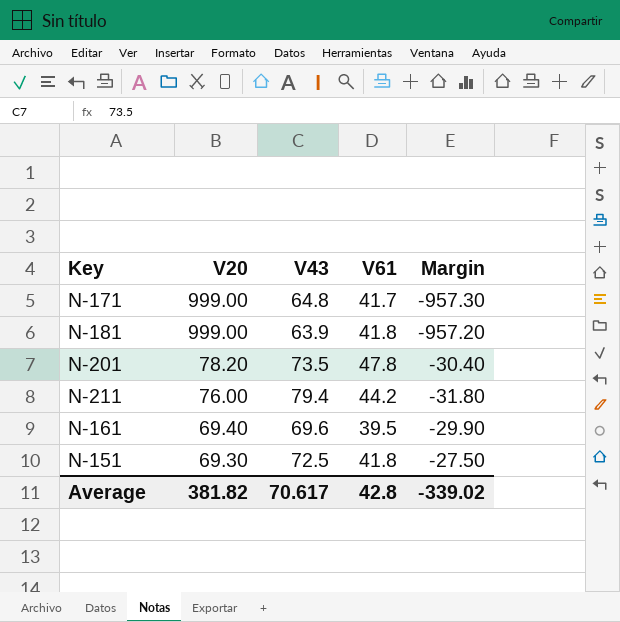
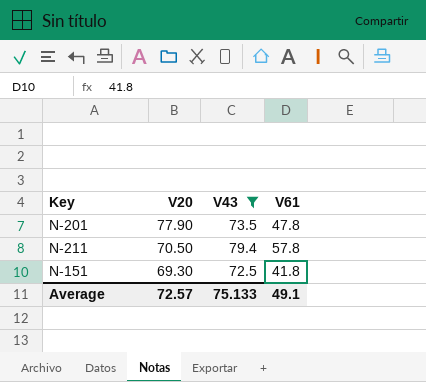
filter: none -> V43 >= 72.5
column Margin | formula: [V61] - [V20] -> none
N-201 | V20: 78.20 -> 77.90
N-211 | V20: 76.00 -> 70.50
N-211 | V61: 44.2 -> 57.8
Average | V20: 381.82 -> 72.57
Average | V43: 70.617 -> 75.133
Average | V61: 42.8 -> 49.1

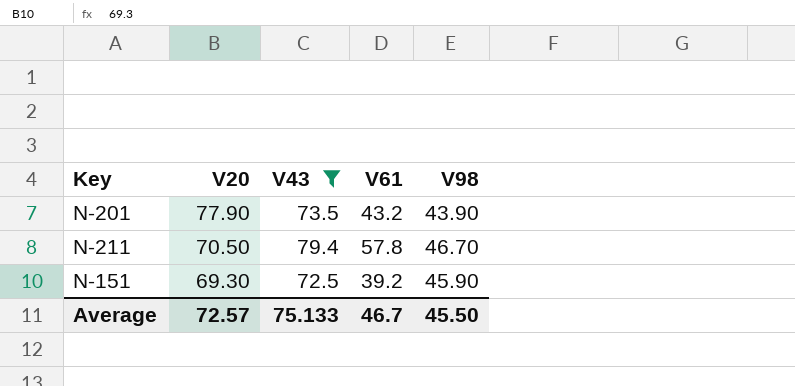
column V98 | position: none -> 5
N-201 | V61: 47.8 -> 43.2
N-151 | V61: 41.8 -> 39.2
Average | V61: 49.1 -> 46.7

